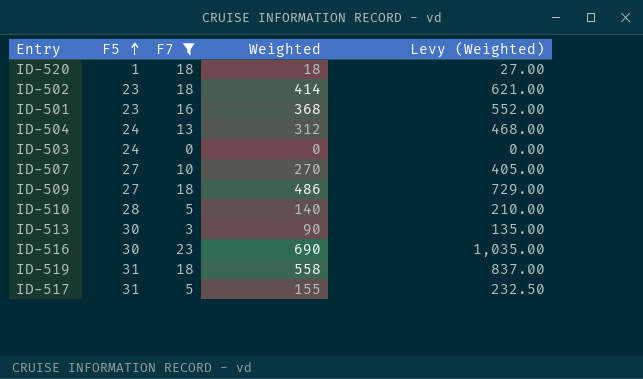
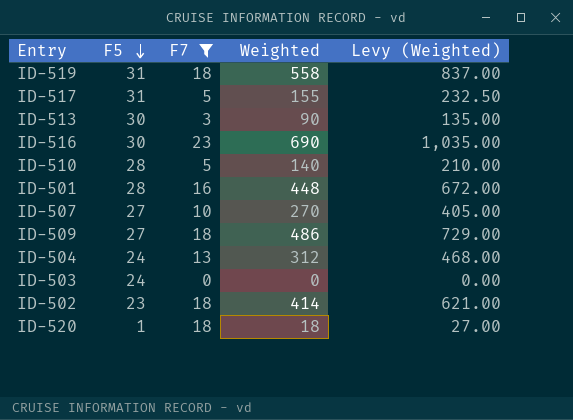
row order: F5 ascending -> F5 descending
ID-501 | F5: 23 -> 28
ID-501 | Weighted: 368 -> 448
ID-501 | Levy (Weighted): 552.00 -> 672.00

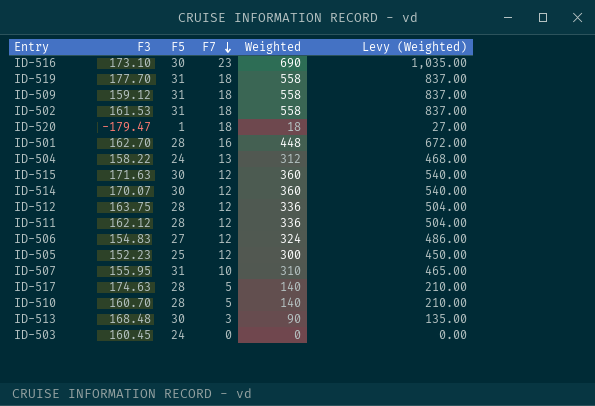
filter: F7 != 12 -> none
row order: F5 descending -> F7 descending
column F3 | position: none -> 2
ID-509 | F5: 27 -> 31
ID-509 | Weighted: 486 -> 558
ID-509 | Levy (Weighted): 729.00 -> 837.00
ID-502 | F5: 23 -> 31
ID-502 | Weighted: 414 -> 558
ID-502 | Levy (Weighted): 621.00 -> 837.00
ID-507 | F5: 27 -> 31
ID-507 | Weighted: 270 -> 310
ID-507 | Levy (Weighted): 405.00 -> 465.00
ID-517 | F5: 31 -> 28
ID-517 | Weighted: 155 -> 140
ID-517 | Levy (Weighted): 232.50 -> 210.00

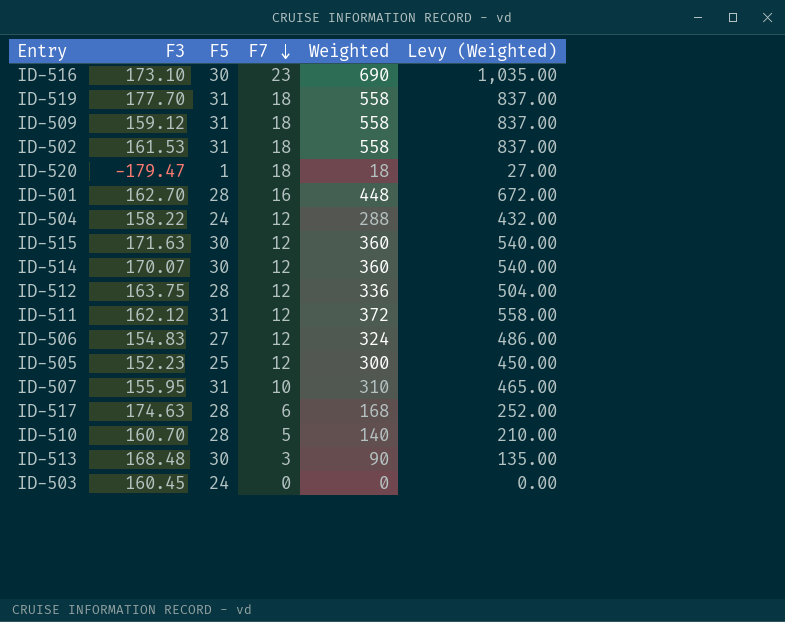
ID-504 | F7: 13 -> 12
ID-504 | Weighted: 312 -> 288
ID-504 | Levy (Weighted): 468.00 -> 432.00
ID-511 | F5: 28 -> 31
ID-511 | Weighted: 336 -> 372
ID-511 | Levy (Weighted): 504.00 -> 558.00
ID-517 | F7: 5 -> 6
ID-517 | Weighted: 140 -> 168
ID-517 | Levy (Weighted): 210.00 -> 252.00

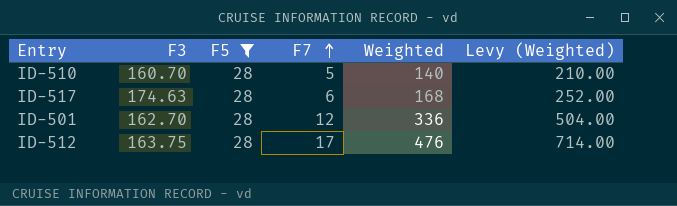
filter: none -> F5 = 28
row order: F7 descending -> F7 ascending
ID-501 | F7: 16 -> 12
ID-501 | Weighted: 448 -> 336
ID-501 | Levy (Weighted): 672.00 -> 504.00
ID-512 | F7: 12 -> 17
ID-512 | Weighted: 336 -> 476
ID-512 | Levy (Weighted): 504.00 -> 714.00

